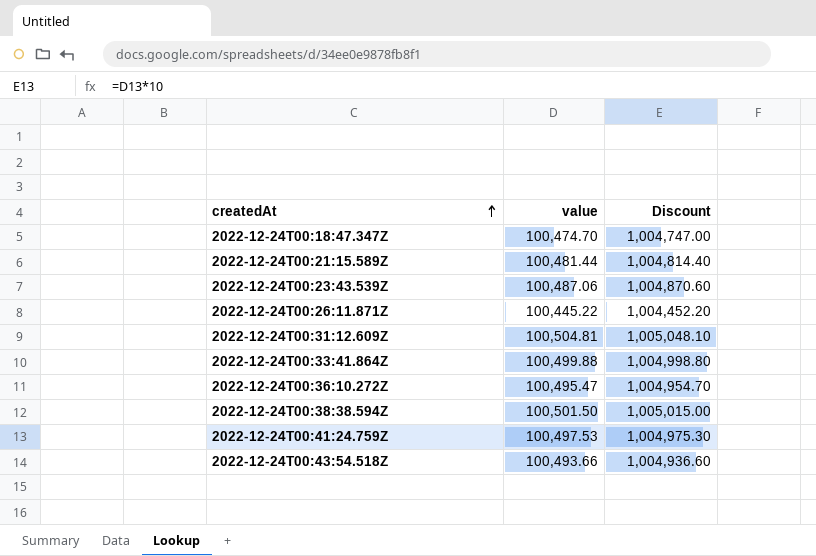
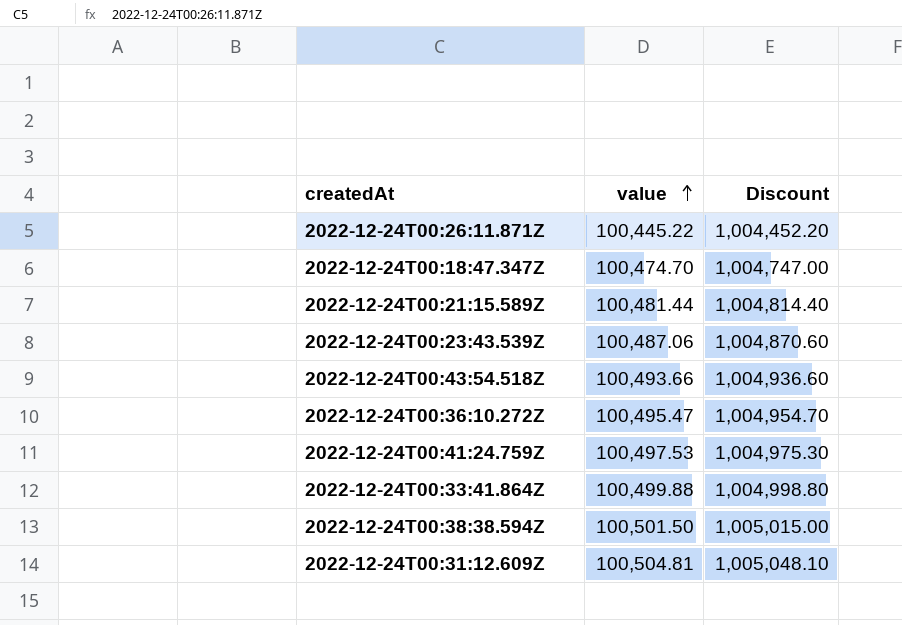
row order: createdAt ascending -> value ascending

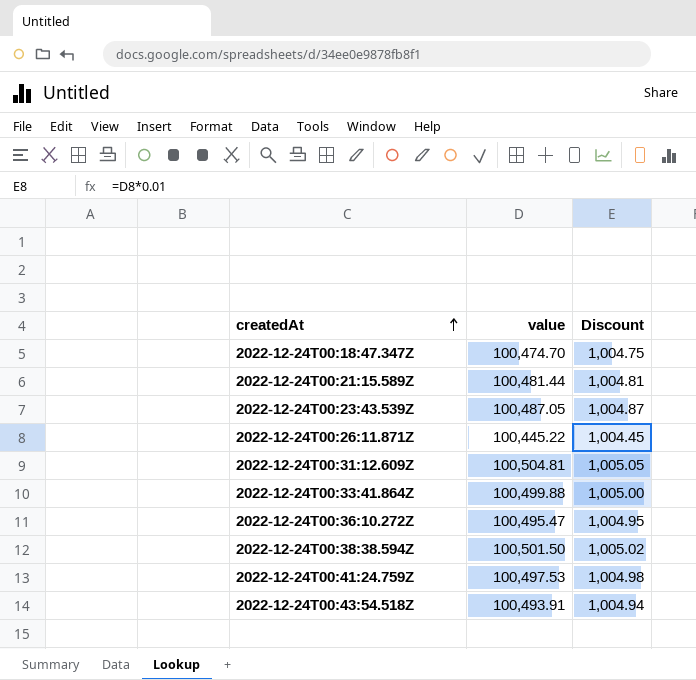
row order: value ascending -> createdAt ascending
column Discount | formula: [value] * 10 -> [value] * 0.01
2022-12-24T00:23:43.539Z | value: 100,487.06 -> 100,487.05
2022-12-24T00:43:54.518Z | value: 100,493.66 -> 100,493.91

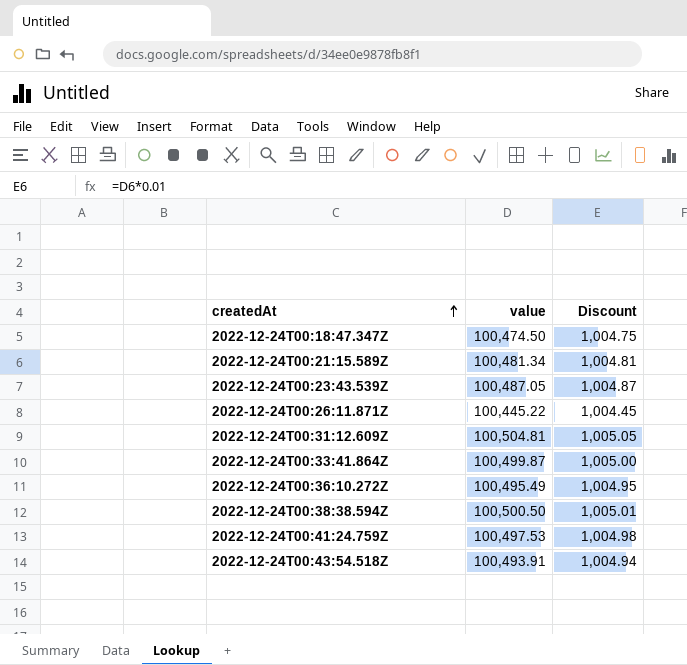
2022-12-24T00:18:47.347Z | value: 100,474.70 -> 100,474.50
2022-12-24T00:21:15.589Z | value: 100,481.44 -> 100,481.34
2022-12-24T00:33:41.864Z | value: 100,499.88 -> 100,499.87
2022-12-24T00:36:10.272Z | value: 100,495.47 -> 100,495.49
2022-12-24T00:38:38.594Z | value: 100,501.50 -> 100,500.50
2022-12-24T00:38:38.594Z | Discount: 1,005.02 -> 1,005.01

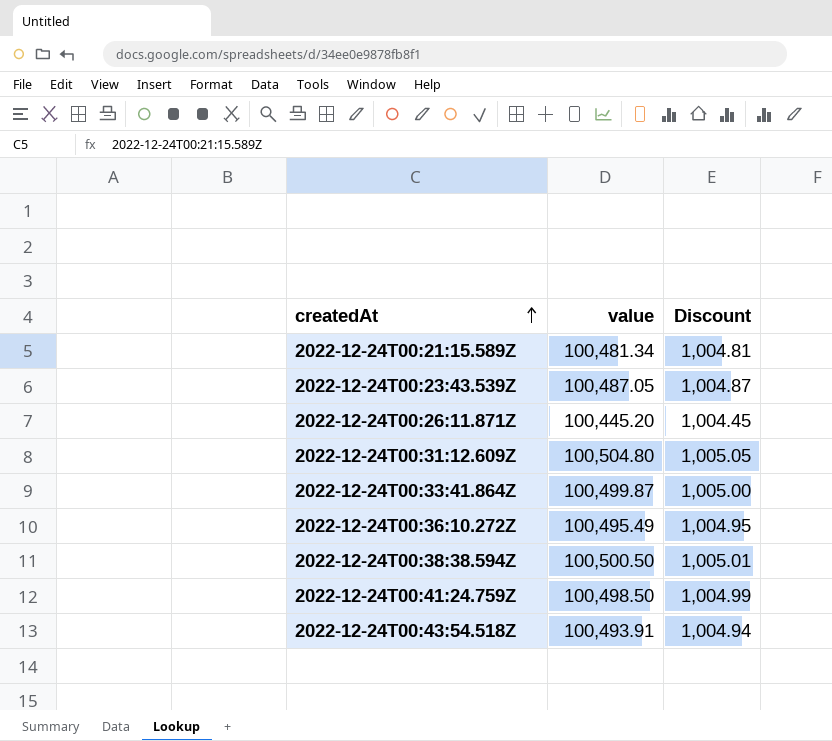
row 2022-12-24T00:18:47.347Z: 100,474.50 | 1,004.75 -> none
2022-12-24T00:26:11.871Z | value: 100,445.22 -> 100,445.20
2022-12-24T00:31:12.609Z | value: 100,504.81 -> 100,504.80
2022-12-24T00:41:24.759Z | value: 100,497.53 -> 100,498.50
2022-12-24T00:41:24.759Z | Discount: 1,004.98 -> 1,004.99

